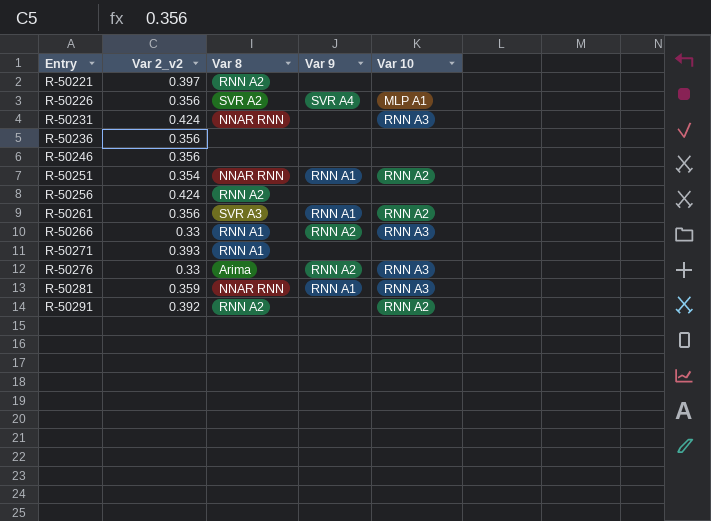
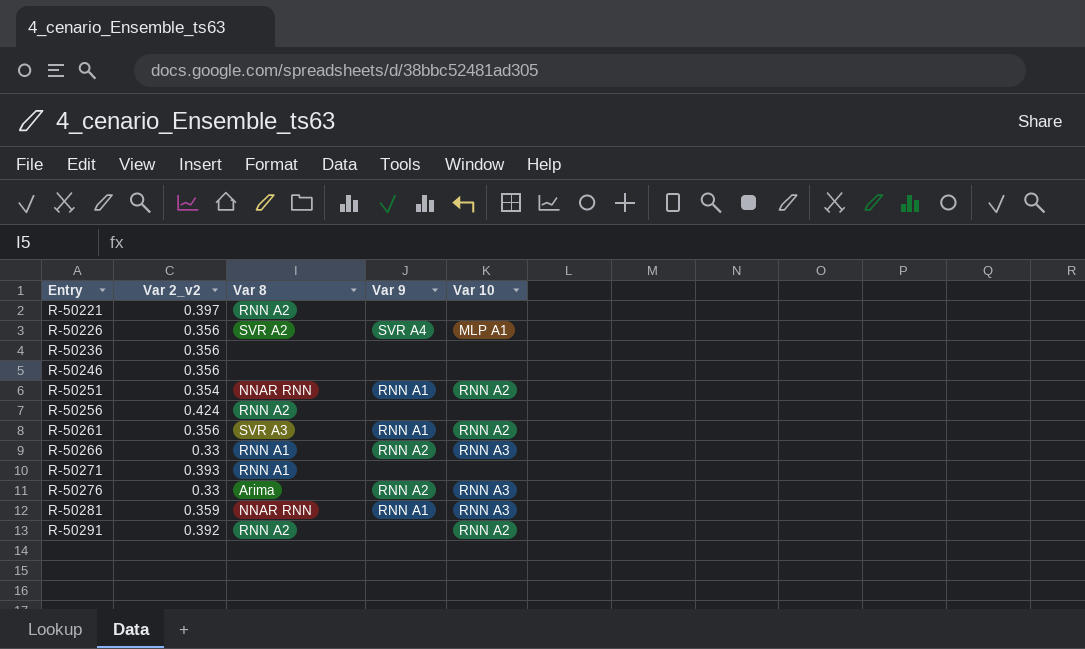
row R-50231: 0.424 | NNAR RNN | none | RNN A3 -> none

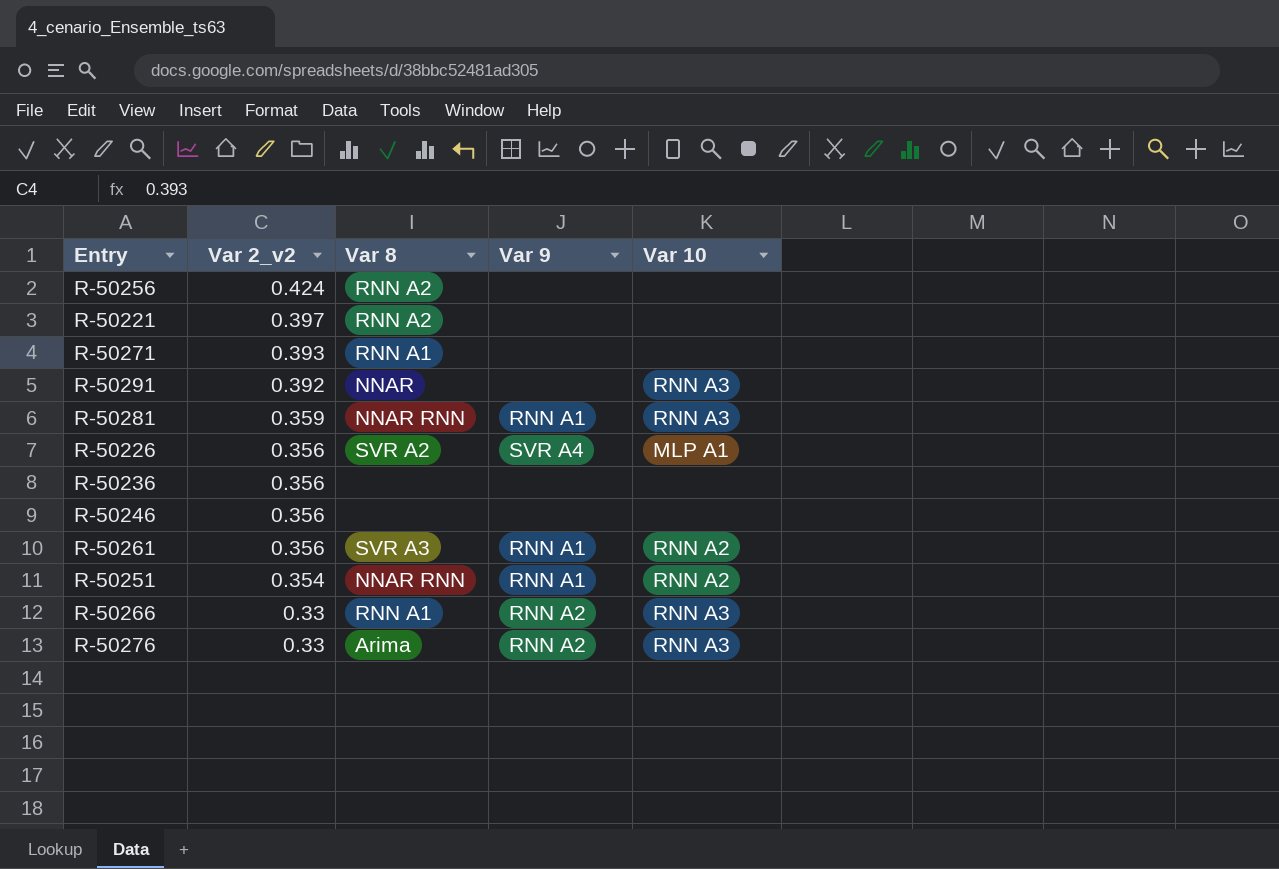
row order: Entry ascending -> Var 2_v2 descending
R-50291 | Var 8: RNN A2 -> NNAR
R-50291 | Var 10: RNN A2 -> RNN A3

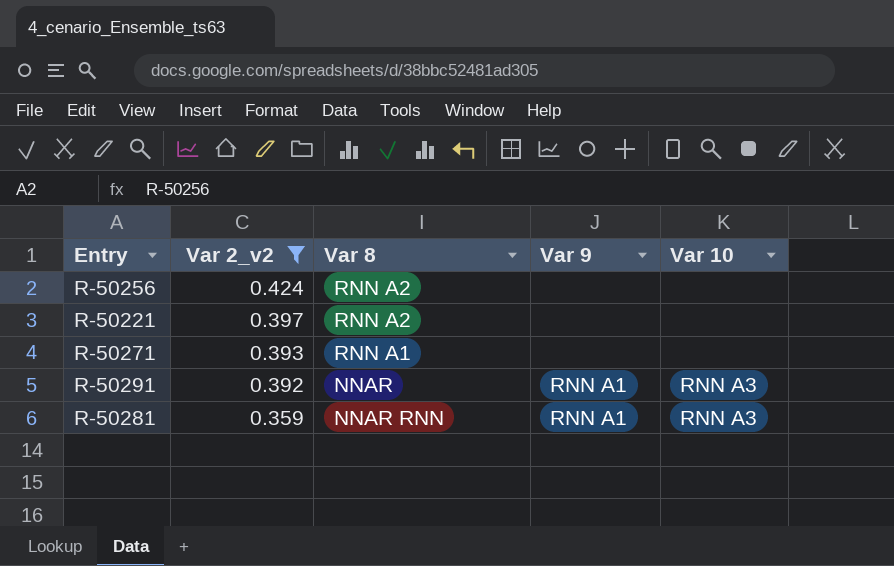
filter: none -> Var 2_v2 >= 0.359
R-50291 | Var 9: none -> RNN A1

